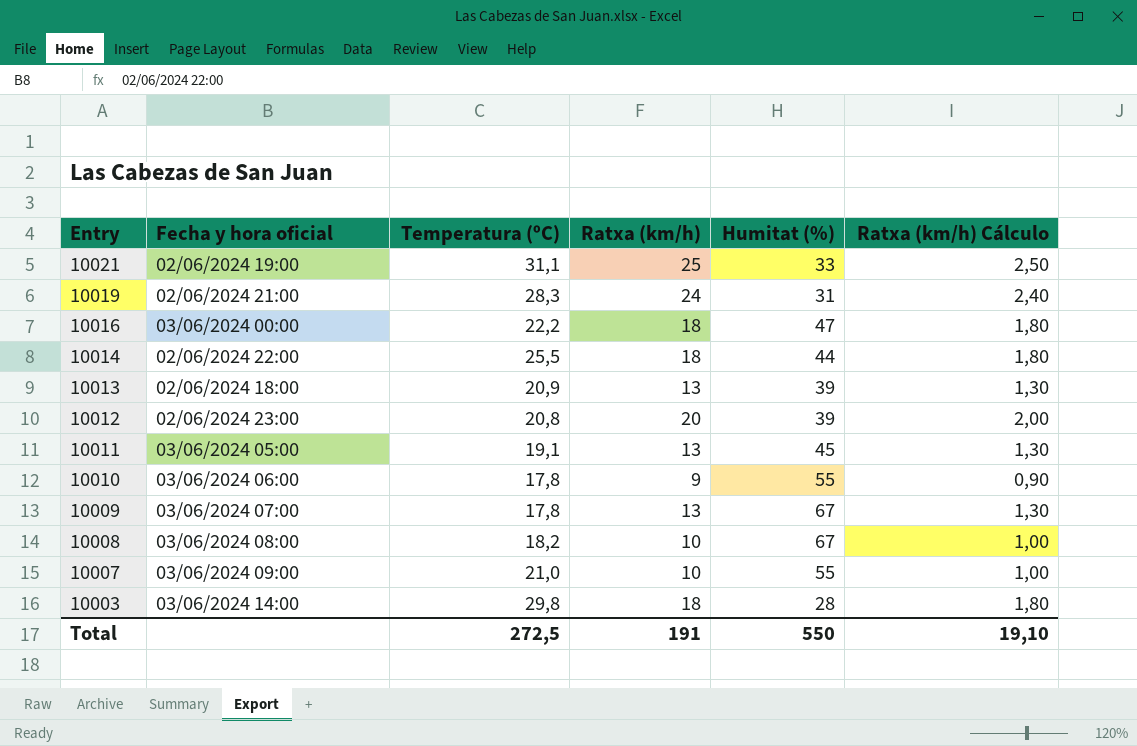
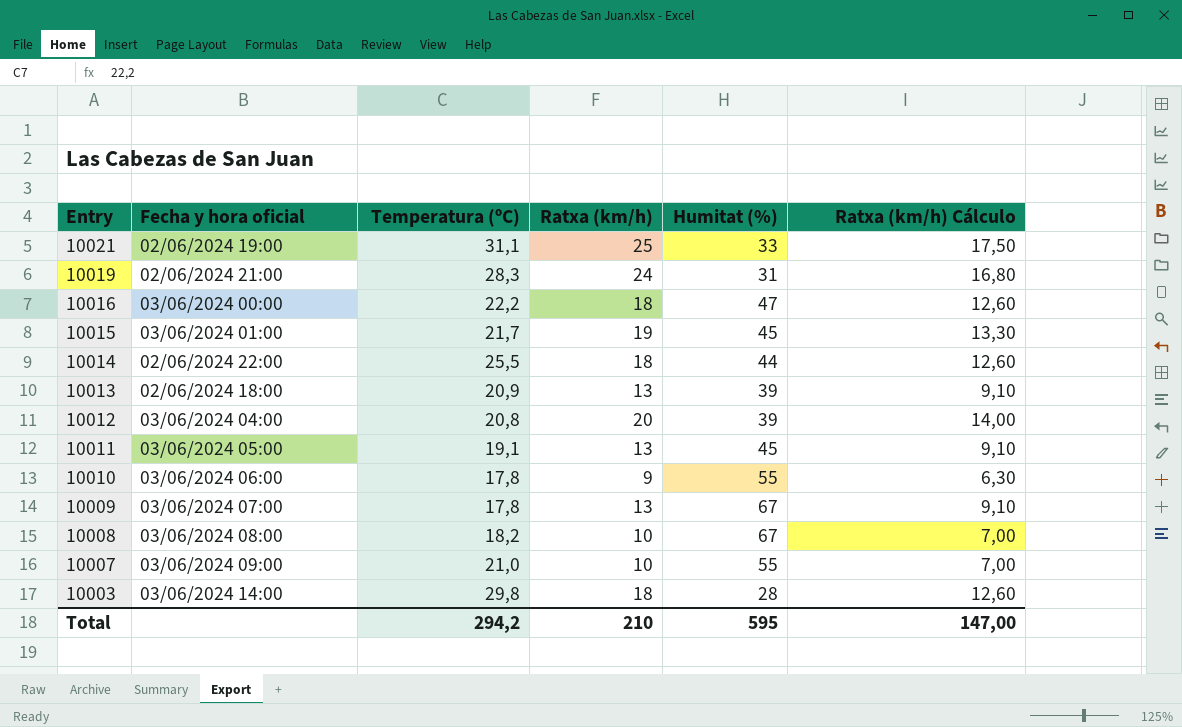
column Ratxa (km/h) Cálculo | formula: [Ratxa (km/h)] * 0,1 -> [Ratxa (km/h)] * 0,7
row 10015: none -> 03/06/2024 01:00 | 21,7 | 19 | 45 | 13,30
10012 | Fecha y hora oficial: 02/06/2024 23:00 -> 03/06/2024 04:00
Total | Temperatura (ºC): 272,5 -> 294,2
Total | Ratxa (km/h): 191 -> 210
Total | Humitat (%): 550 -> 595
Total | Ratxa (km/h) Cálculo: 19,10 -> 147,00

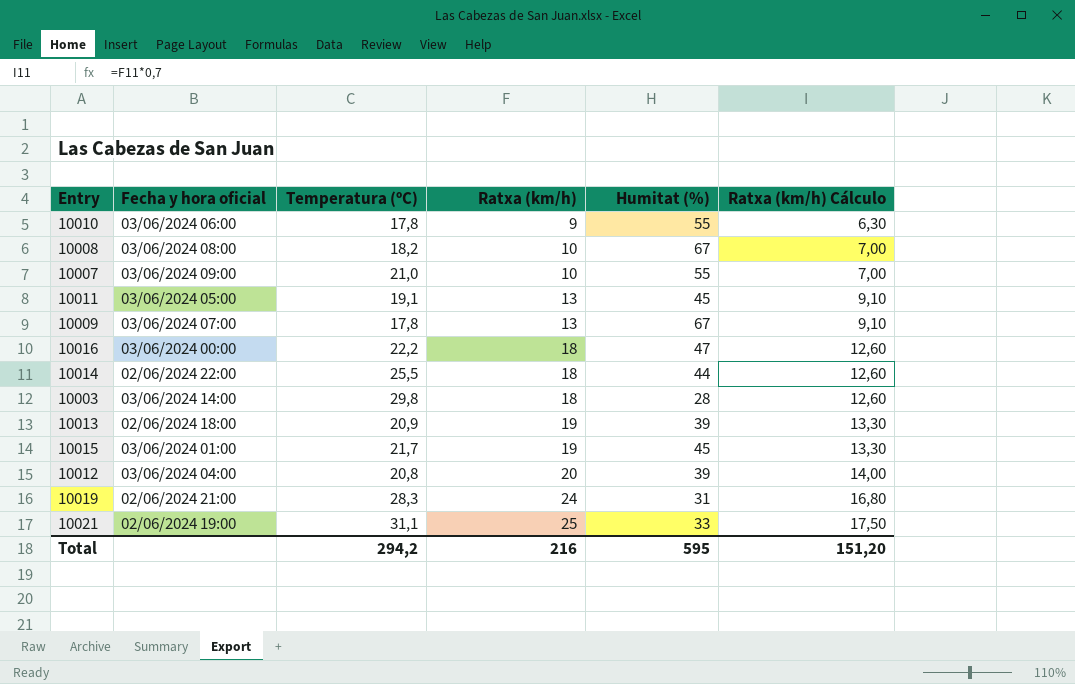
row order: Entry descending -> Ratxa (km/h) ascending
10013 | Ratxa (km/h): 13 -> 19
10013 | Ratxa (km/h) Cálculo: 9,10 -> 13,30
Total | Ratxa (km/h): 210 -> 216
Total | Ratxa (km/h) Cálculo: 147,00 -> 151,20

